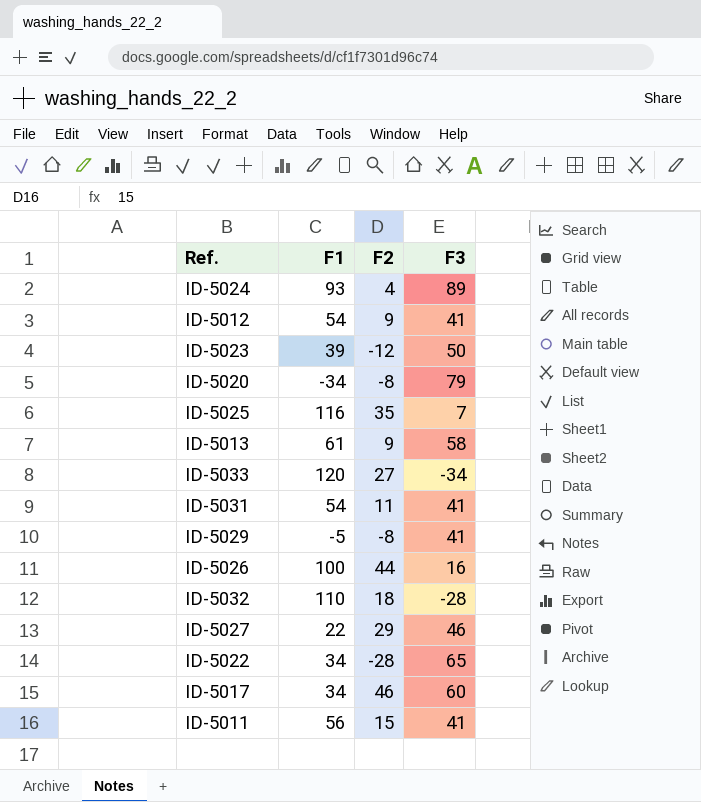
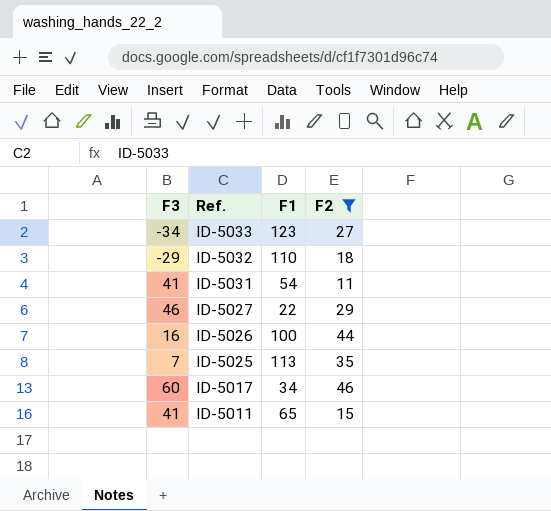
filter: none -> F2 >= 11
row order: none -> Ref. descending
column F3 | position: 4 -> 1
ID-5033 | F1: 120 -> 123
ID-5032 | F3: -28 -> -29
ID-5025 | F1: 116 -> 113
ID-5011 | F1: 56 -> 65

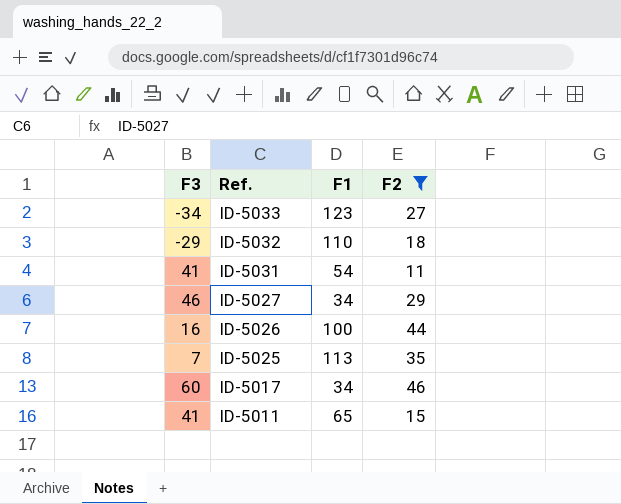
ID-5027 | F1: 22 -> 34

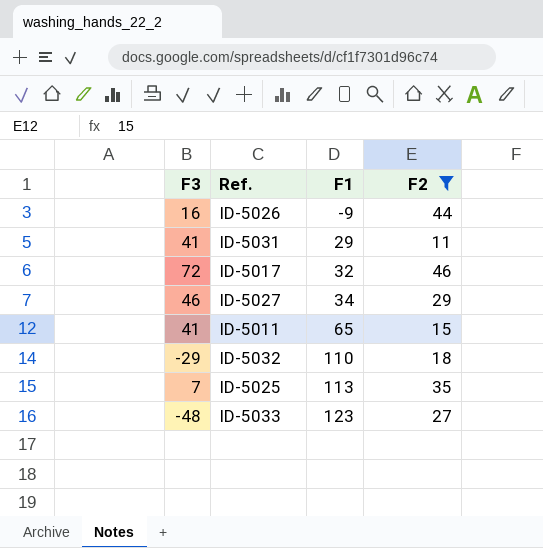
row order: Ref. descending -> F1 ascending
ID-5026 | F1: 100 -> -9
ID-5031 | F1: 54 -> 29
ID-5017 | F3: 60 -> 72
ID-5017 | F1: 34 -> 32
ID-5033 | F3: -34 -> -48

